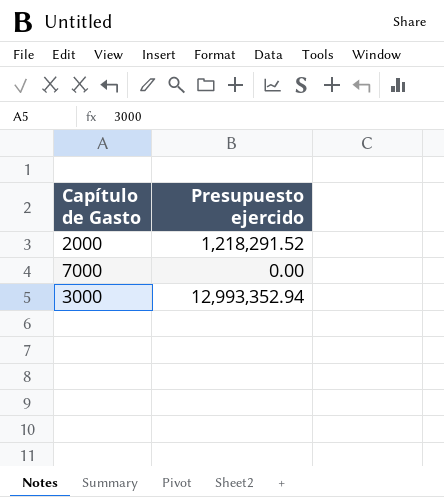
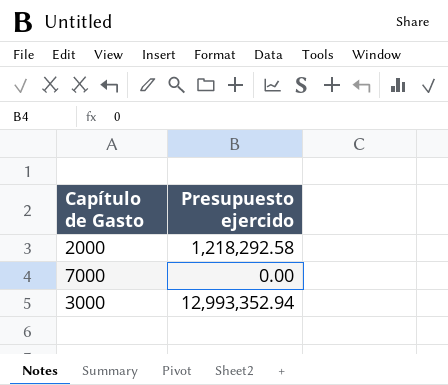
2000 | Presupuesto ejercido: 1,218,291.52 -> 1,218,292.58

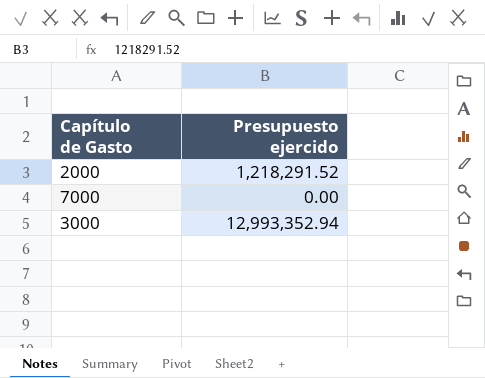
2000 | Presupuesto ejercido: 1,218,292.58 -> 1,218,291.52

